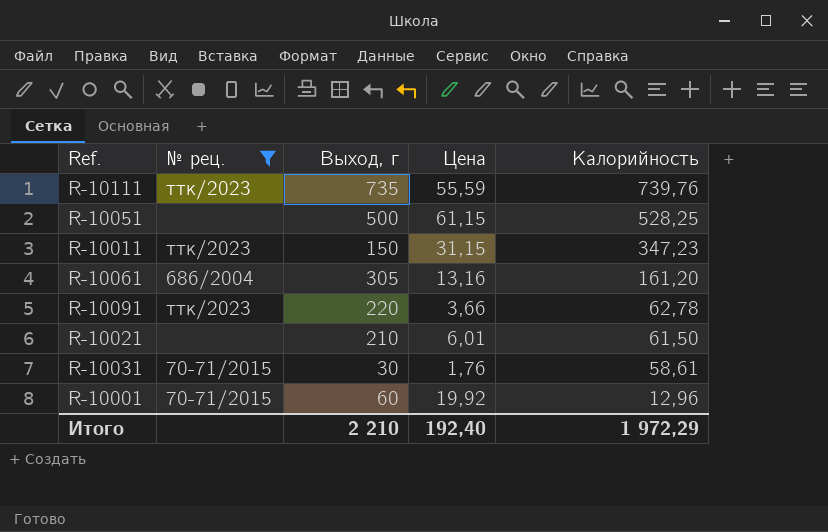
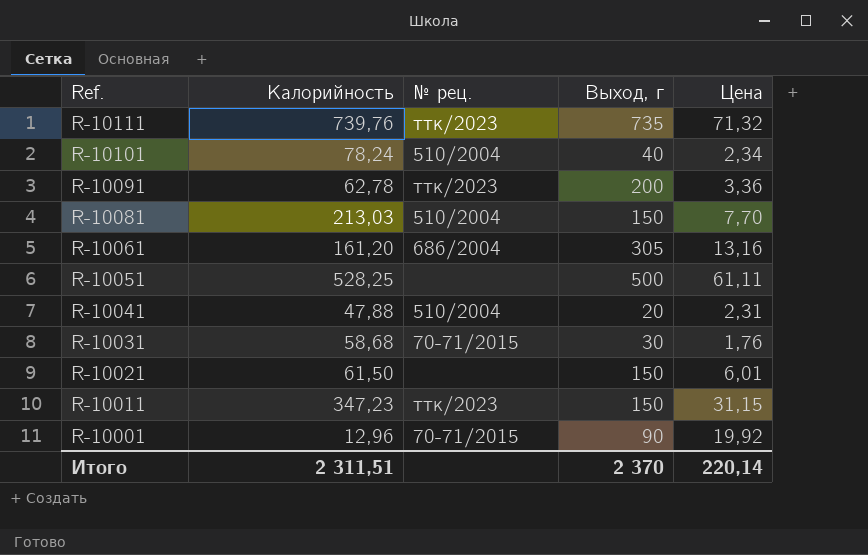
filter: № рец. != 510/2004 -> none
row order: Калорийность descending -> Ref. descending
column Калорийность | position: 5 -> 2
R-10111 | Цена: 55,59 -> 71,32
R-10091 | Выход, г: 220 -> 200
R-10091 | Цена: 3,66 -> 3,36
R-10051 | Цена: 61,15 -> 61,11
R-10031 | Калорийность: 58,61 -> 58,68
R-10021 | Выход, г: 210 -> 150
R-10001 | Выход, г: 60 -> 90
Итого | Калорийность: 1 972,29 -> 2 311,51
Итого | Выход, г: 2 210 -> 2 370
Итого | Цена: 192,40 -> 220,14

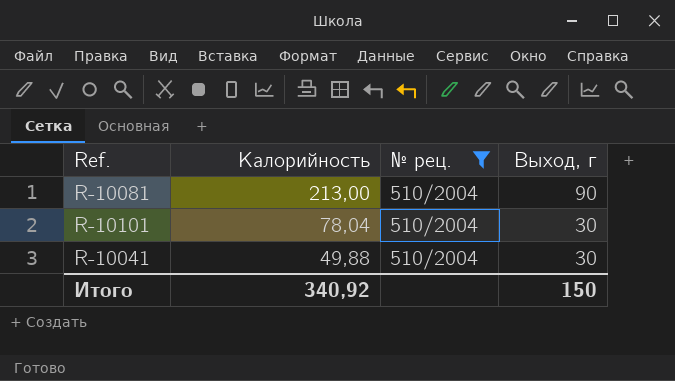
filter: none -> № рец. = 510/2004
row order: Ref. descending -> Калорийность descending
column Цена | position: 5 -> none
R-10081 | Калорийность: 213,03 -> 213,00
R-10081 | Выход, г: 150 -> 90
R-10101 | Калорийность: 78,24 -> 78,04
R-10101 | Выход, г: 40 -> 30
R-10041 | Калорийность: 47,88 -> 49,88
R-10041 | Выход, г: 20 -> 30
Итого | Калорийность: 2 311,51 -> 340,92
Итого | Выход, г: 2 370 -> 150

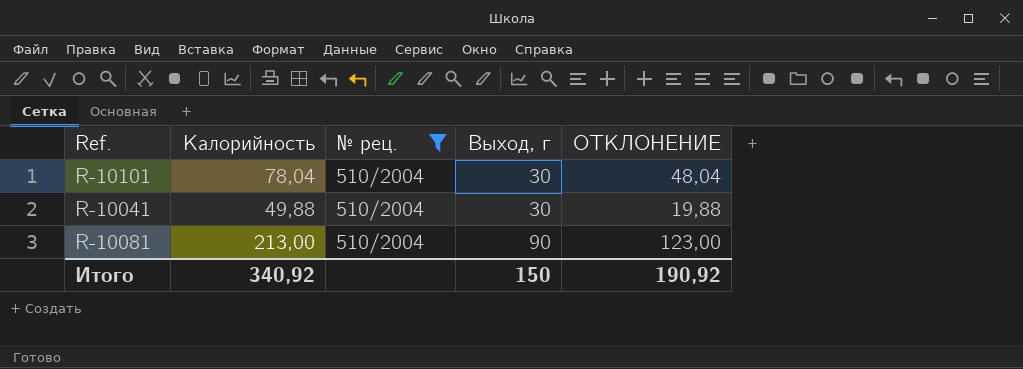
row order: Калорийность descending -> Выход, г ascending
column ОТКЛОНЕНИЕ | formula: none -> [Калорийность] - [Выход, г]

